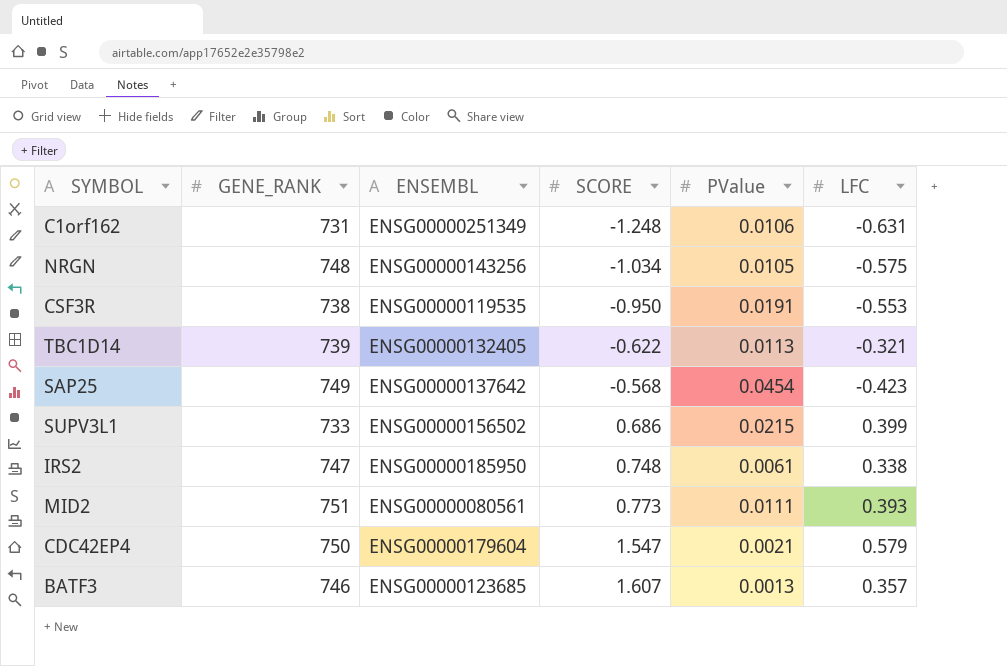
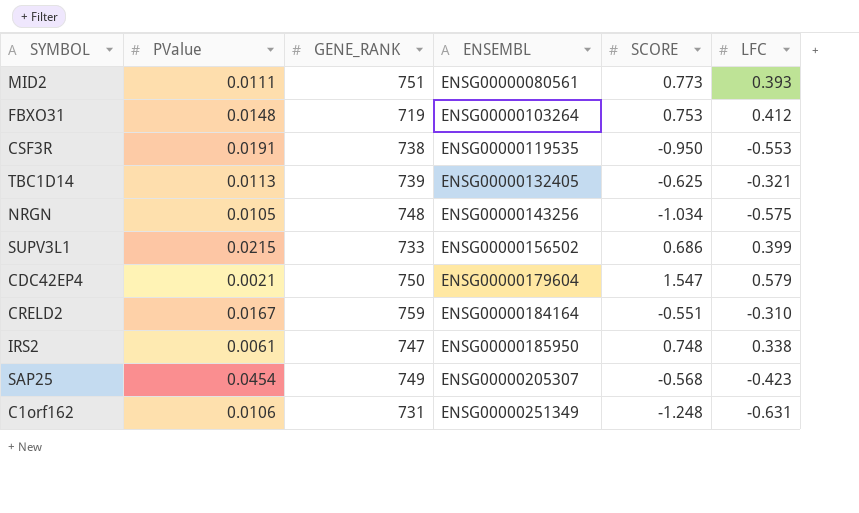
row order: SCORE ascending -> ENSEMBL ascending
column PValue | position: 5 -> 2
row BATF3: 746 | ENSG00000123685 | 1.607 | 0.0013 | 0.357 -> none
row FBXO31: none -> 0.0148 | 719 | ENSG00000103264 | 0.753 | 0.412
TBC1D14 | SCORE: -0.622 -> -0.625
row CRELD2: none -> 0.0167 | 759 | ENSG00000184164 | -0.551 | -0.310
SAP25 | ENSEMBL: ENSG00000137642 -> ENSG00000205307

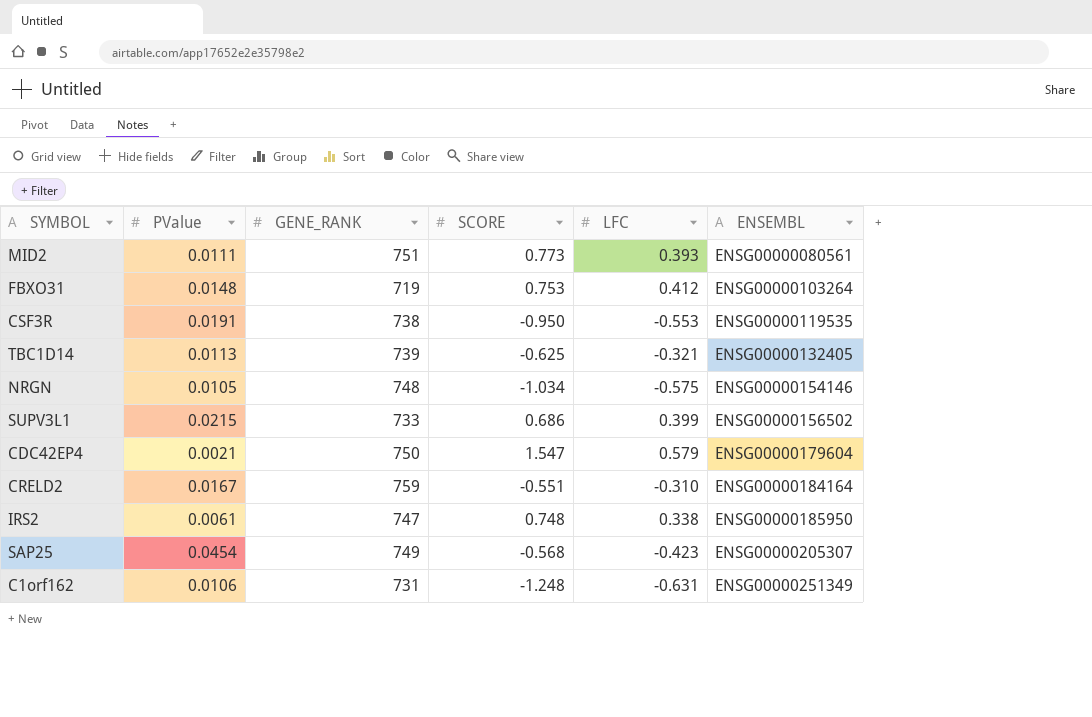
column ENSEMBL | position: 4 -> 6
NRGN | ENSEMBL: ENSG00000143256 -> ENSG00000154146

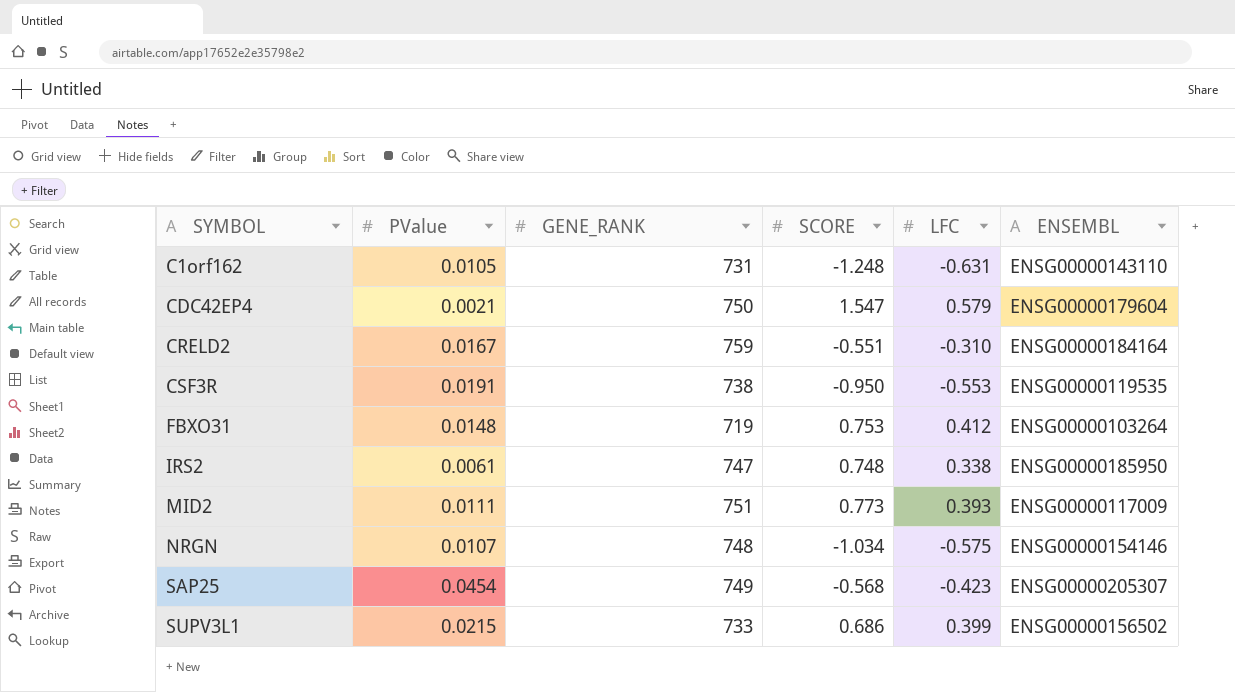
row order: ENSEMBL ascending -> SYMBOL ascending
row TBC1D14: 0.0113 | 739 | -0.625 | -0.321 | ENSG00000132405 -> none
C1orf162 | PValue: 0.0106 -> 0.0105
C1orf162 | ENSEMBL: ENSG00000251349 -> ENSG00000143110
MID2 | ENSEMBL: ENSG00000080561 -> ENSG00000117009
NRGN | PValue: 0.0105 -> 0.0107

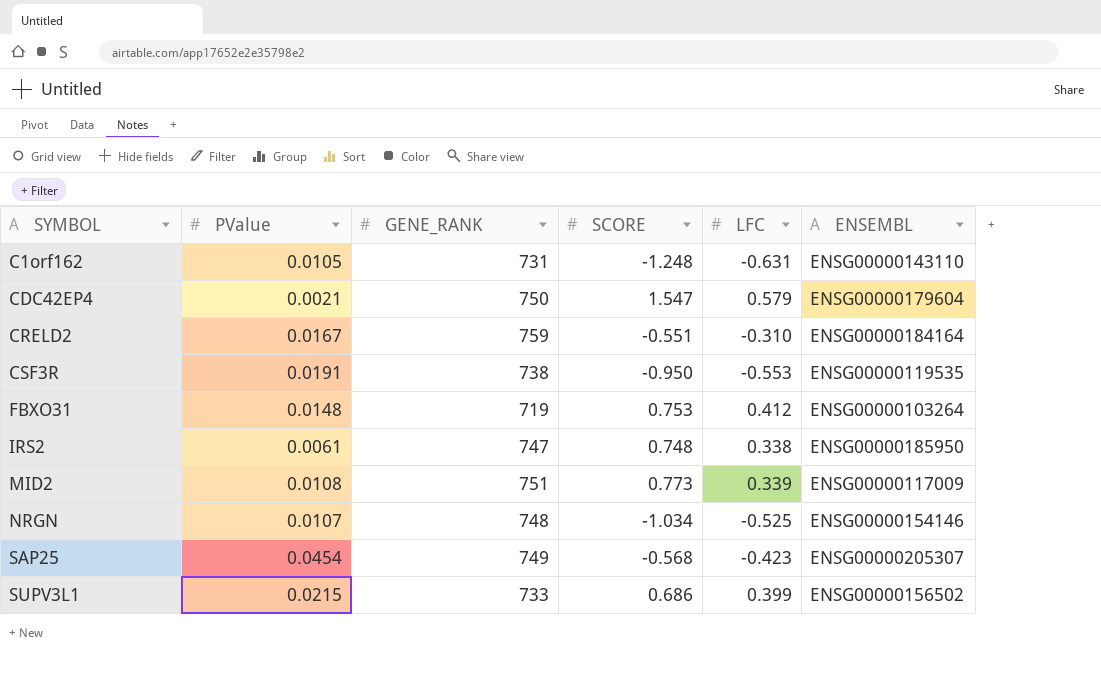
MID2 | PValue: 0.0111 -> 0.0108
MID2 | LFC: 0.393 -> 0.339
NRGN | LFC: -0.575 -> -0.525

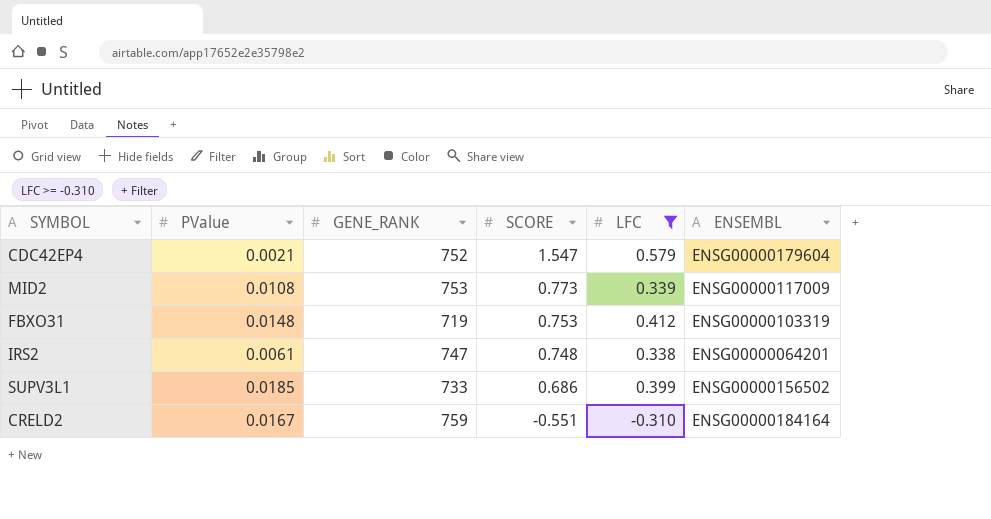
filter: none -> LFC >= -0.310
row order: SYMBOL ascending -> SCORE descending
CDC42EP4 | GENE_RANK: 750 -> 752
MID2 | GENE_RANK: 751 -> 753
FBXO31 | ENSEMBL: ENSG00000103264 -> ENSG00000103319
IRS2 | ENSEMBL: ENSG00000185950 -> ENSG00000064201
SUPV3L1 | PValue: 0.0215 -> 0.0185

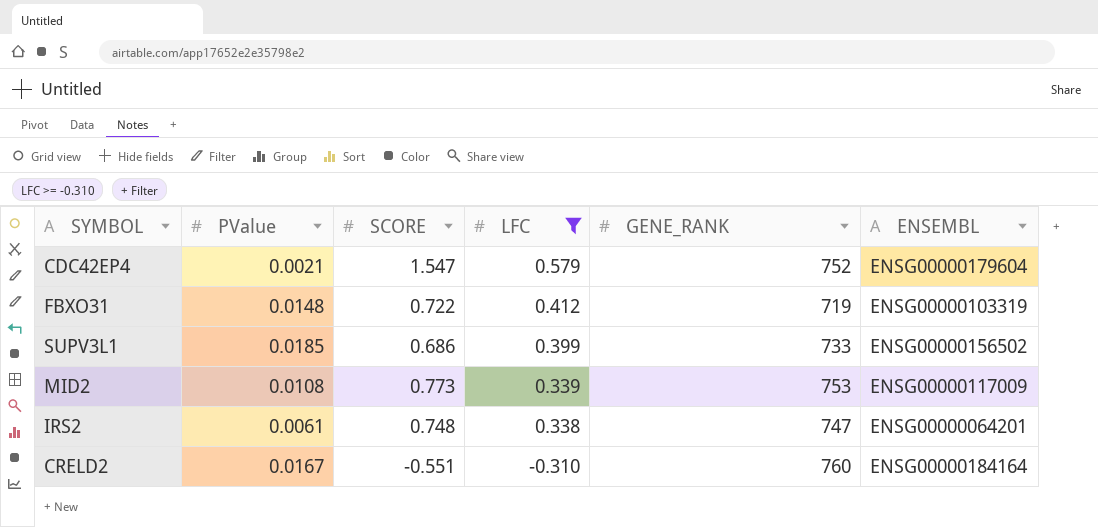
row order: SCORE descending -> LFC descending
column GENE_RANK | position: 3 -> 5
FBXO31 | SCORE: 0.753 -> 0.722
CRELD2 | GENE_RANK: 759 -> 760

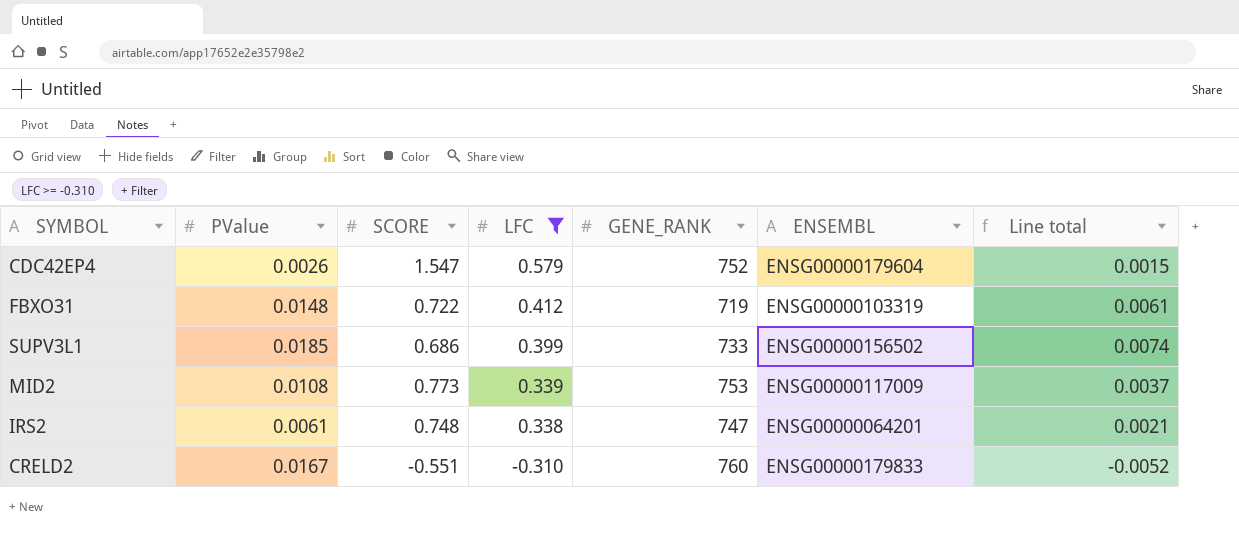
column Line total | formula: none -> [PValue] * [LFC]
CDC42EP4 | PValue: 0.0021 -> 0.0026
CRELD2 | ENSEMBL: ENSG00000184164 -> ENSG00000179833

